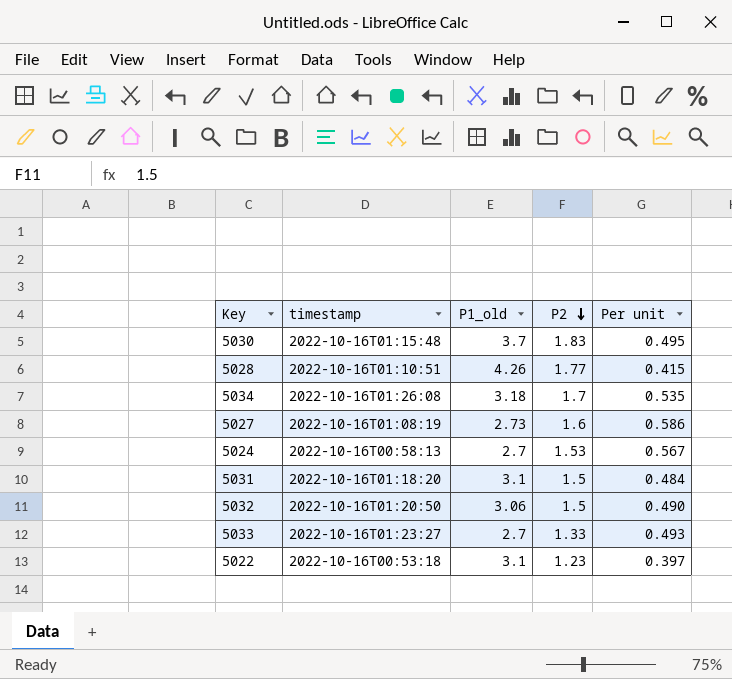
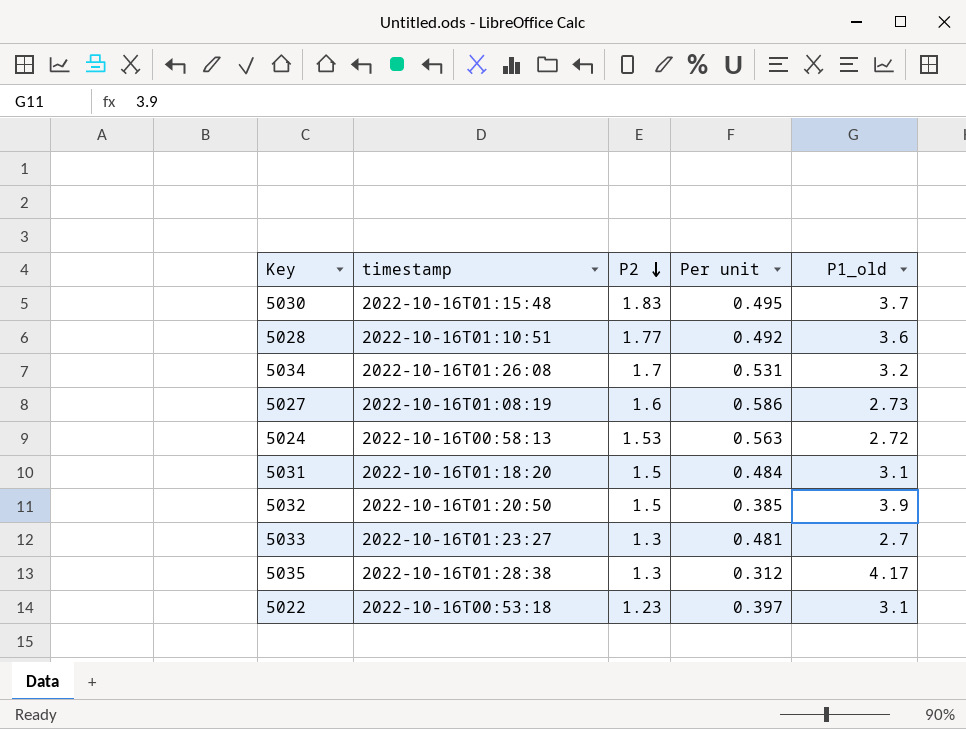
column P1_old | position: 3 -> 5
5028 | Per unit: 0.415 -> 0.492
5028 | P1_old: 4.26 -> 3.6
5034 | Per unit: 0.535 -> 0.531
5034 | P1_old: 3.18 -> 3.2
5024 | Per unit: 0.567 -> 0.563
5024 | P1_old: 2.7 -> 2.72
5032 | Per unit: 0.490 -> 0.385
5032 | P1_old: 3.06 -> 3.9
5033 | P2: 1.33 -> 1.3
5033 | Per unit: 0.493 -> 0.481
row 5035: none -> 2022-10-16T01:28:38 | 1.3 | 0.312 | 4.17

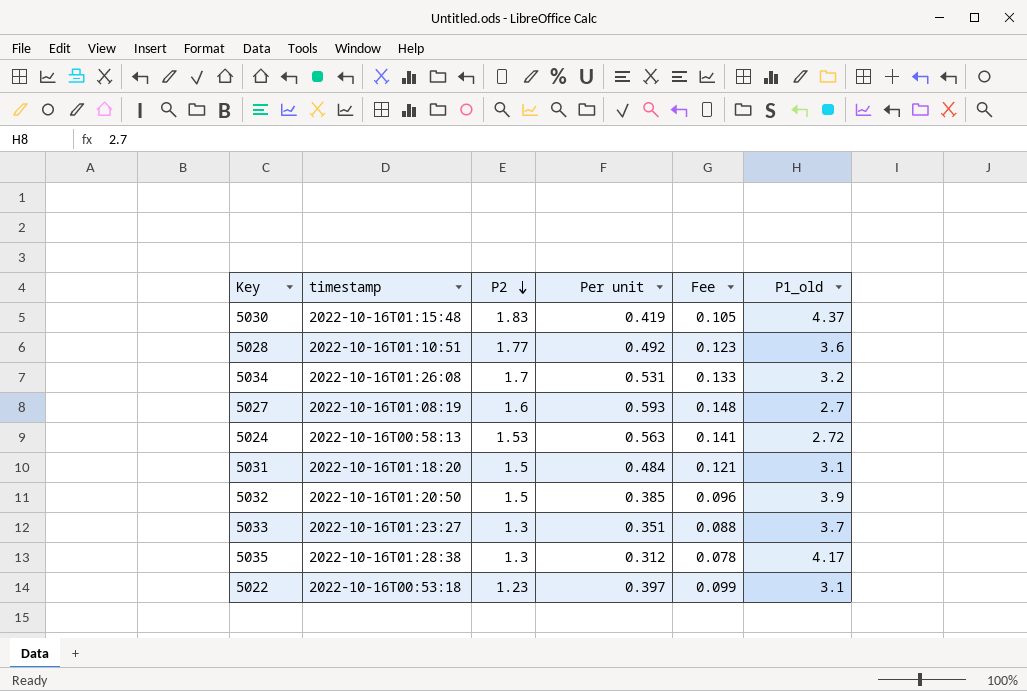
column Fee | formula: none -> [Per unit] * 0.25
5030 | Per unit: 0.495 -> 0.419
5030 | P1_old: 3.7 -> 4.37
5027 | Per unit: 0.586 -> 0.593
5027 | P1_old: 2.73 -> 2.7
5033 | Per unit: 0.481 -> 0.351
5033 | P1_old: 2.7 -> 3.7

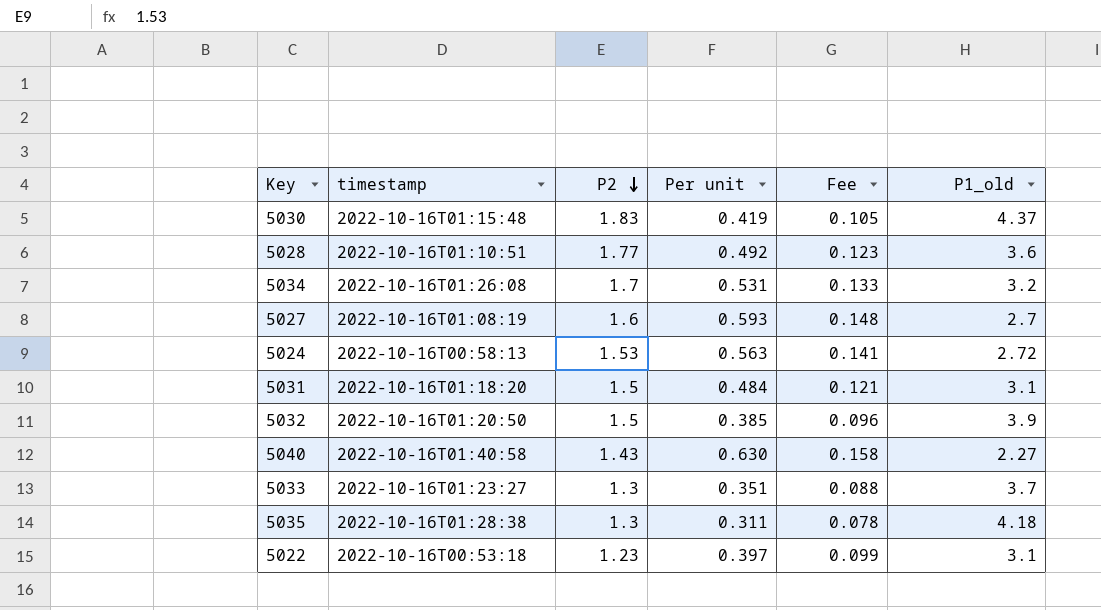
row 5040: none -> 2022-10-16T01:40:58 | 1.43 | 0.630 | 0.158 | 2.27
5035 | Per unit: 0.312 -> 0.311
5035 | P1_old: 4.17 -> 4.18

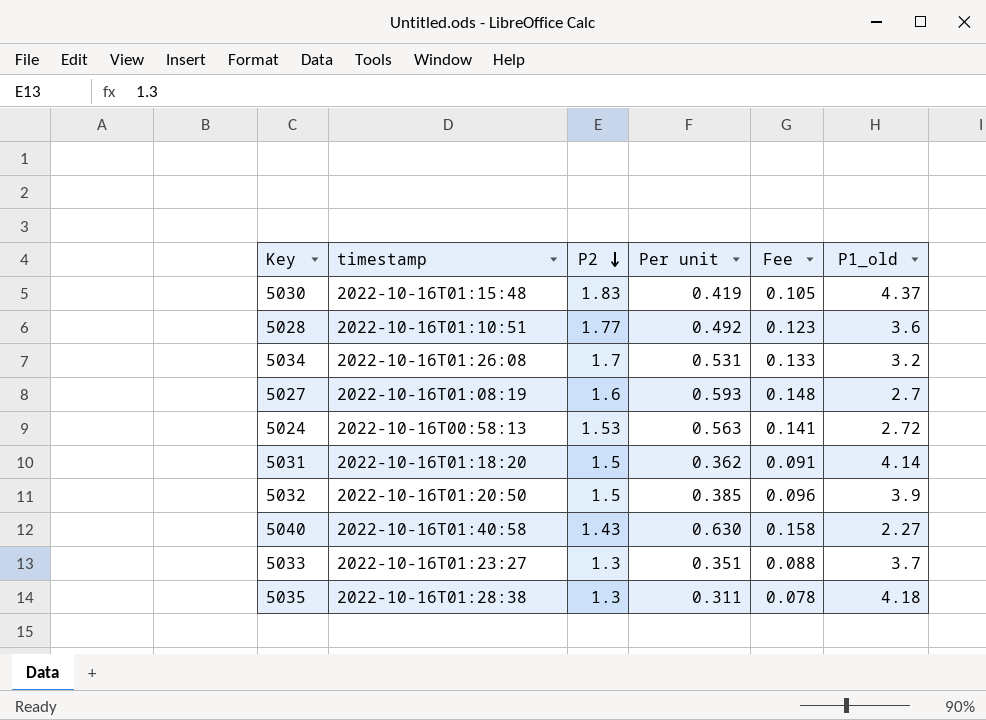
row 5022: 2022-10-16T00:53:18 | 1.23 | 0.397 | 0.099 | 3.1 -> none
5031 | Per unit: 0.484 -> 0.362
5031 | Fee: 0.121 -> 0.091
5031 | P1_old: 3.1 -> 4.14

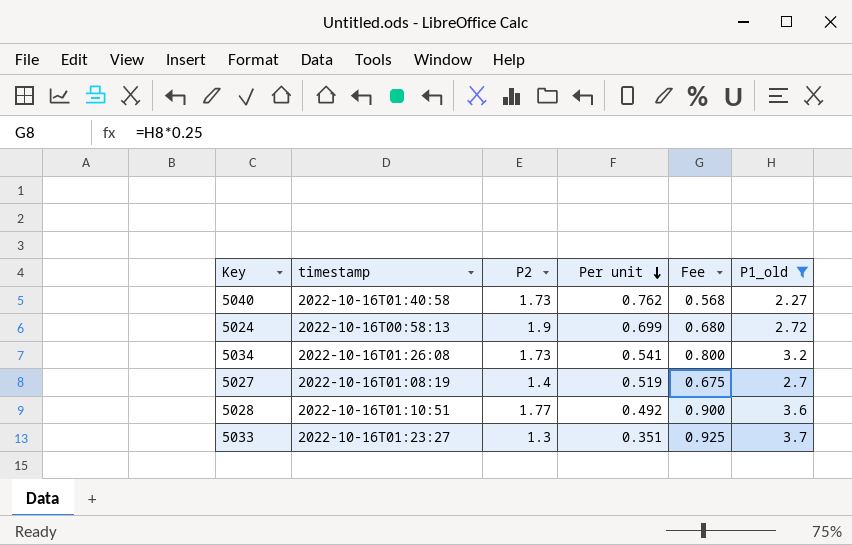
filter: none -> P1_old <= 3.7
row order: P2 descending -> Per unit descending
column Fee | formula: [Per unit] * 0.25 -> [P1_old] * 0.25
5040 | P2: 1.43 -> 1.73
5040 | Per unit: 0.630 -> 0.762
5024 | P2: 1.53 -> 1.9
5024 | Per unit: 0.563 -> 0.699
5034 | P2: 1.7 -> 1.73
5034 | Per unit: 0.531 -> 0.541
5027 | P2: 1.6 -> 1.4
5027 | Per unit: 0.593 -> 0.519

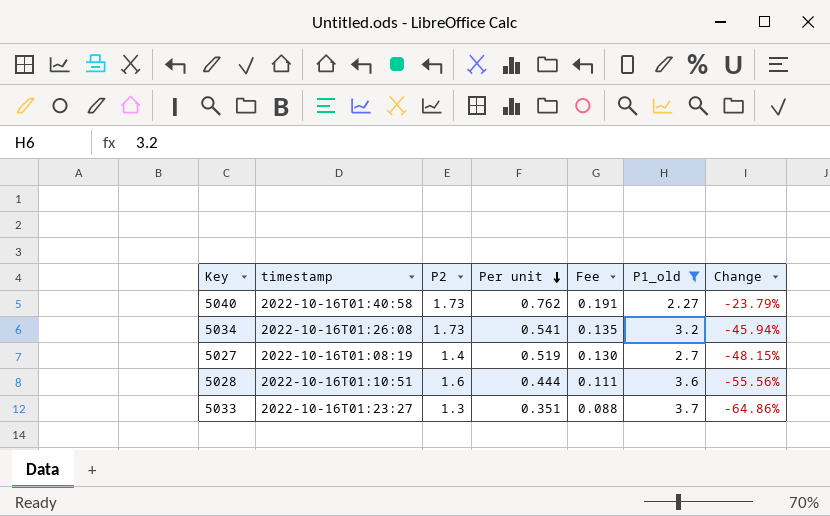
column Fee | formula: [P1_old] * 0.25 -> [Per unit] * 0.25
column Change | formula: none -> ([P2] - [P1_old]) / [P1_old]
row 5024: 2022-10-16T00:58:13 | 1.9 | 0.699 | 0.680 | 2.72 -> none
5028 | P2: 1.77 -> 1.6
5028 | Per unit: 0.492 -> 0.444

